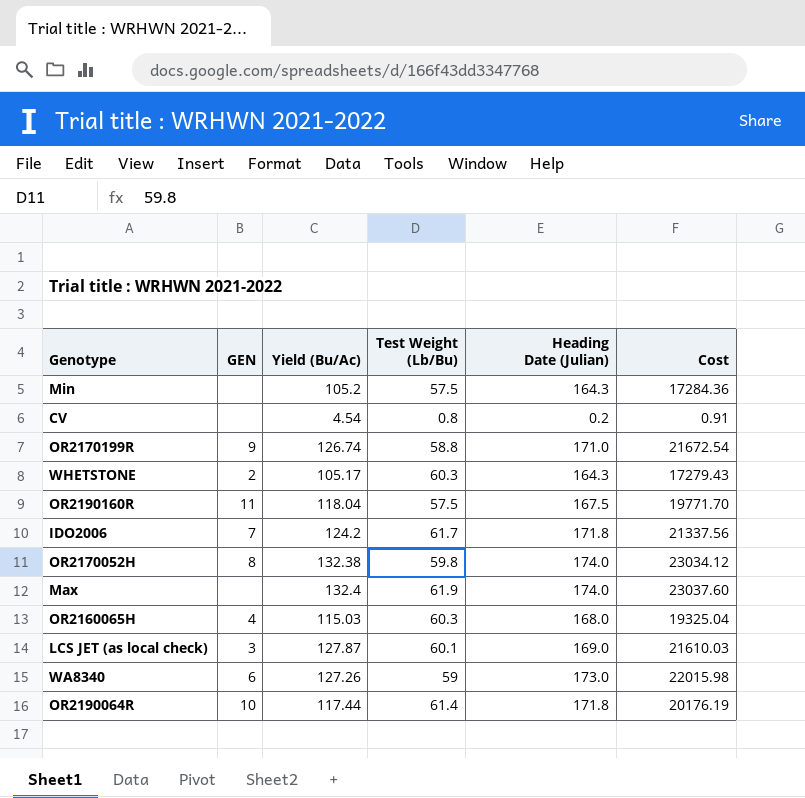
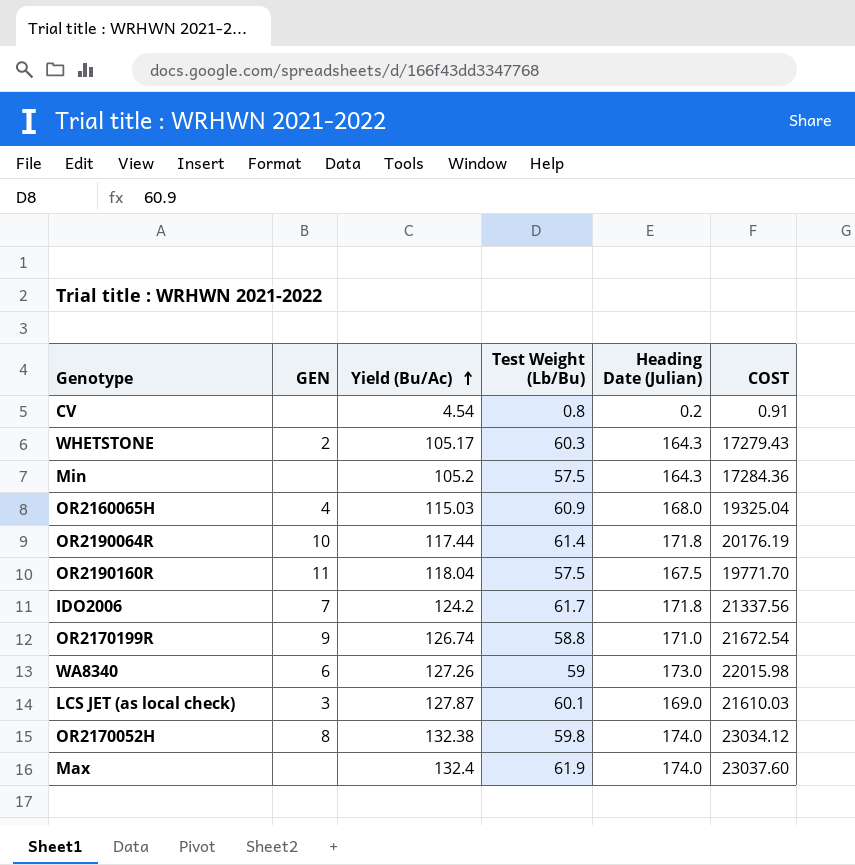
row order: none -> Yield (Bu/Ac) ascending
column name: Cost -> COST
OR2160065H | Test Weight (Lb/Bu): 60.3 -> 60.9

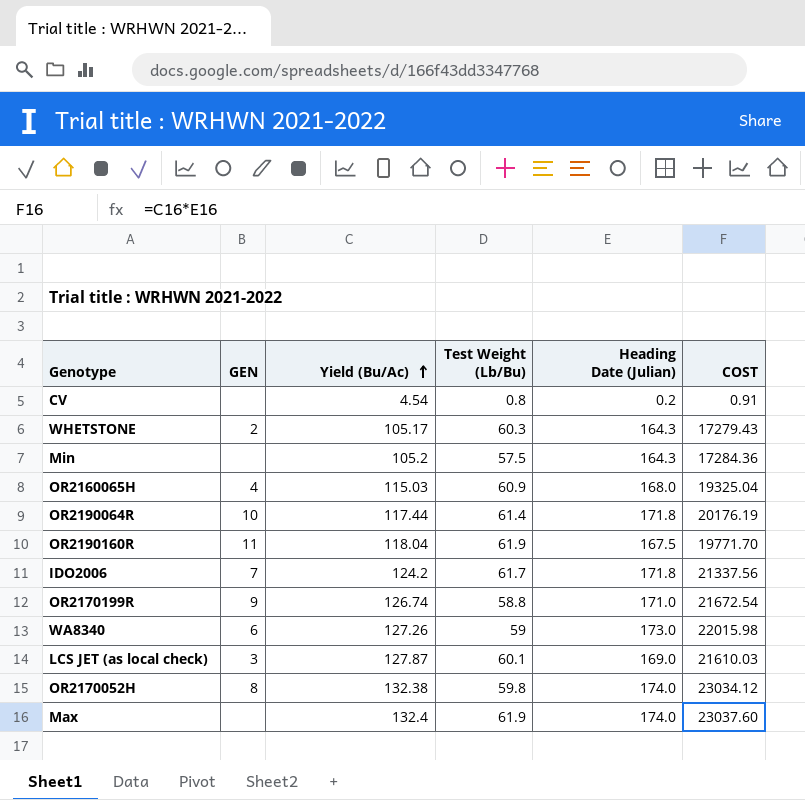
OR2190160R | Test Weight (Lb/Bu): 57.5 -> 61.9

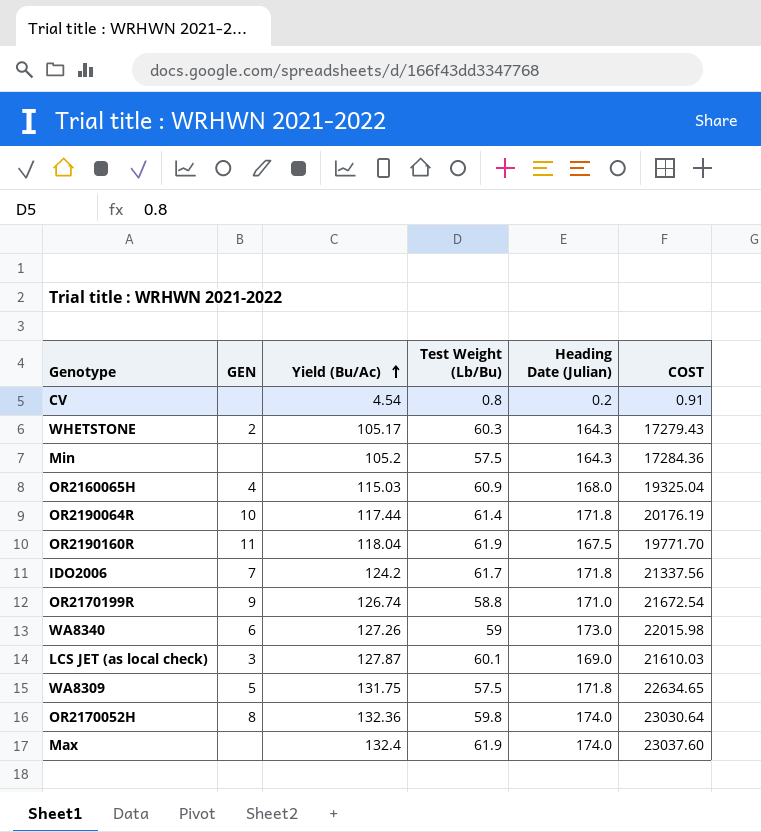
row WA8309: none -> 5 | 131.75 | 57.5 | 171.8 | 22634.65
OR2170052H | Yield (Bu/Ac): 132.38 -> 132.36
OR2170052H | COST: 23034.12 -> 23030.64

